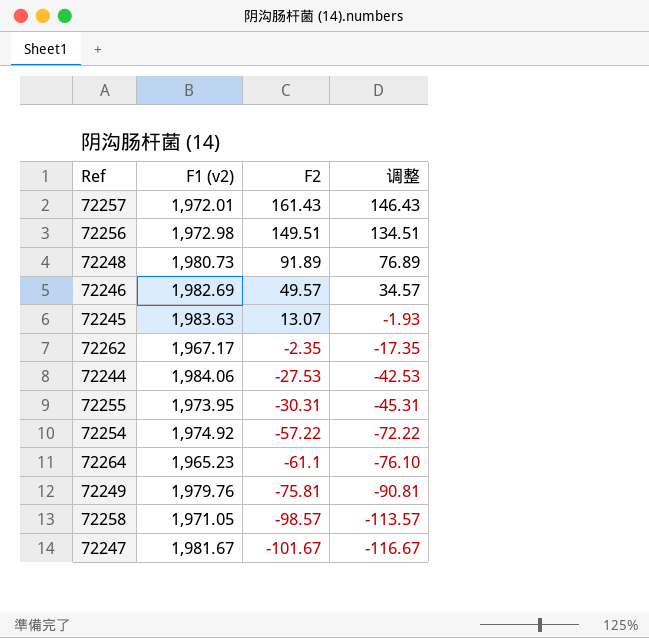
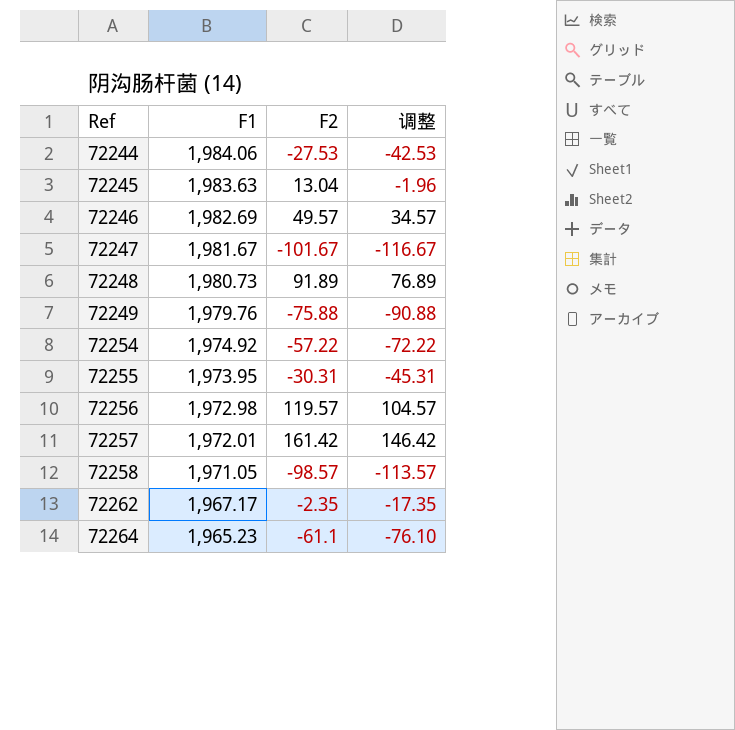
row order: F2 descending -> Ref ascending
column name: F1 (v2) -> F1
72245 | F2: 13.07 -> 13.04
72245 | 调整: -1.93 -> -1.96
72249 | F2: -75.81 -> -75.88
72249 | 调整: -90.81 -> -90.88
72256 | F2: 149.51 -> 119.57
72256 | 调整: 134.51 -> 104.57
72257 | F2: 161.43 -> 161.42
72257 | 调整: 146.43 -> 146.42

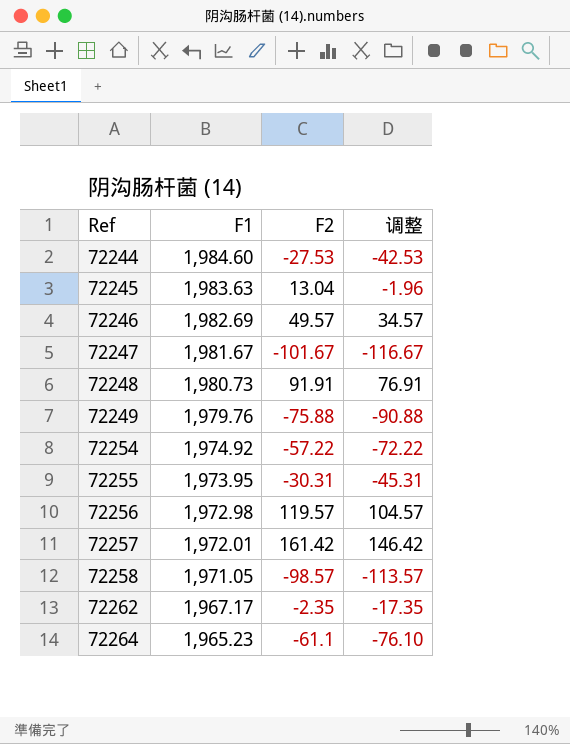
72244 | F1: 1,984.06 -> 1,984.60
72248 | F2: 91.89 -> 91.91
72248 | 调整: 76.89 -> 76.91

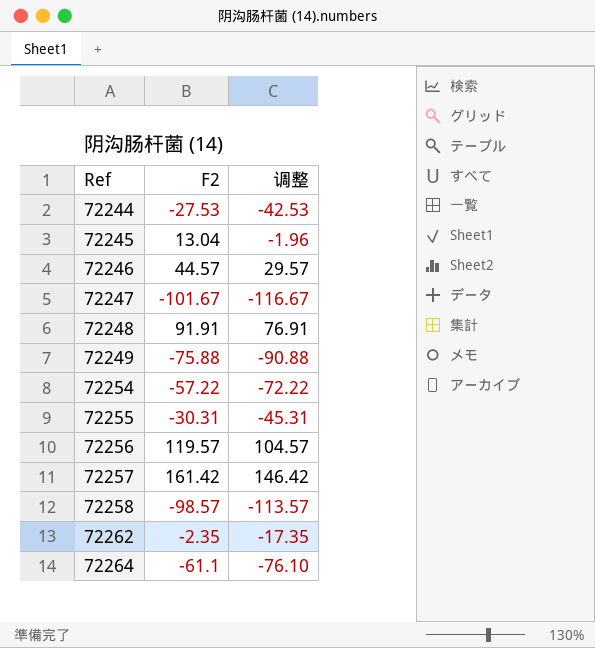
column F1 | position: 2 -> none
72246 | F2: 49.57 -> 44.57
72246 | 调整: 34.57 -> 29.57

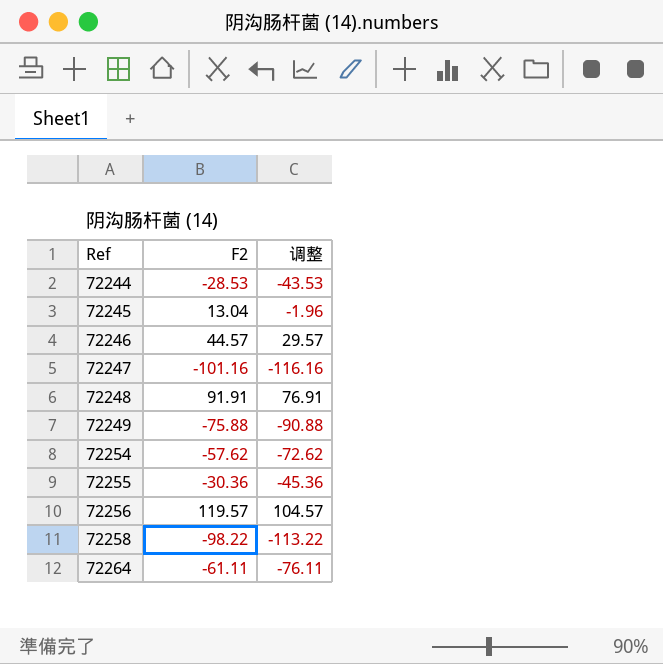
row 72257: 161.42 | 146.42 -> none
row 72262: -2.35 | -17.35 -> none
72244 | F2: -27.53 -> -28.53
72244 | 调整: -42.53 -> -43.53
72247 | F2: -101.67 -> -101.16
72247 | 调整: -116.67 -> -116.16
72254 | F2: -57.22 -> -57.62
72254 | 调整: -72.22 -> -72.62
72255 | F2: -30.31 -> -30.36
72255 | 调整: -45.31 -> -45.36
72258 | F2: -98.57 -> -98.22
72258 | 调整: -113.57 -> -113.22
72264 | F2: -61.1 -> -61.11
72264 | 调整: -76.10 -> -76.11

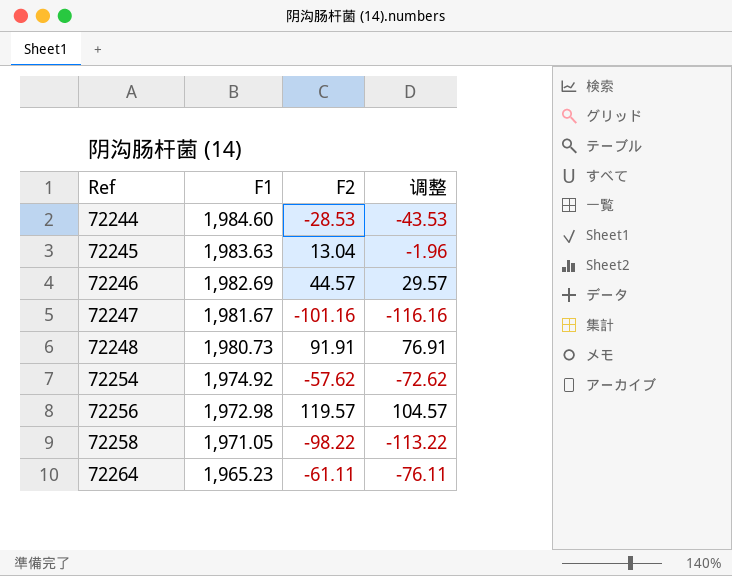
column F1 | position: none -> 2
row 72249: -75.88 | -90.88 -> none
row 72255: -30.36 | -45.36 -> none

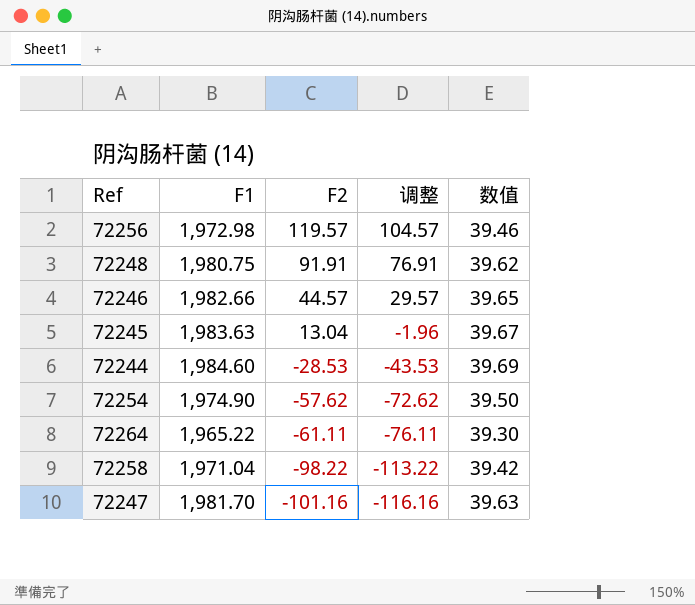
row order: Ref ascending -> F2 descending
column 数值 | formula: none -> [F1] * 0.02
72248 | F1: 1,980.73 -> 1,980.75
72246 | F1: 1,982.69 -> 1,982.66
72254 | F1: 1,974.92 -> 1,974.90
72264 | F1: 1,965.23 -> 1,965.22
72258 | F1: 1,971.05 -> 1,971.04
72247 | F1: 1,981.67 -> 1,981.70

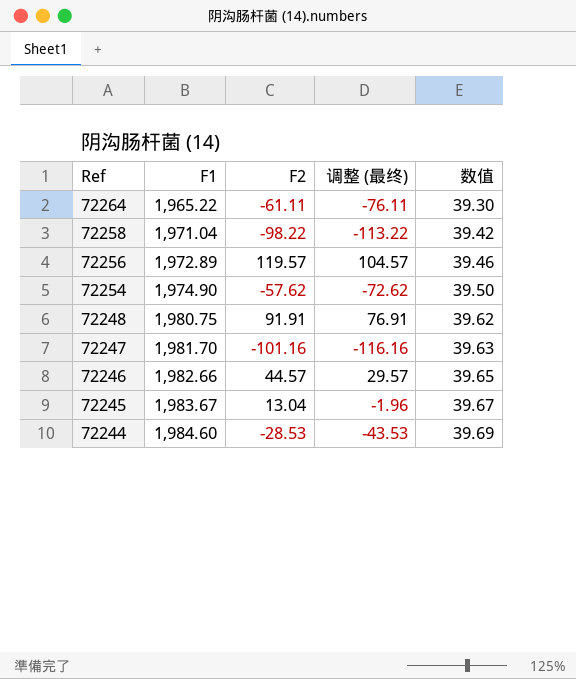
row order: F2 descending -> Ref descending
column name: 调整 -> 调整 (最终)
72256 | F1: 1,972.98 -> 1,972.89
72245 | F1: 1,983.63 -> 1,983.67

